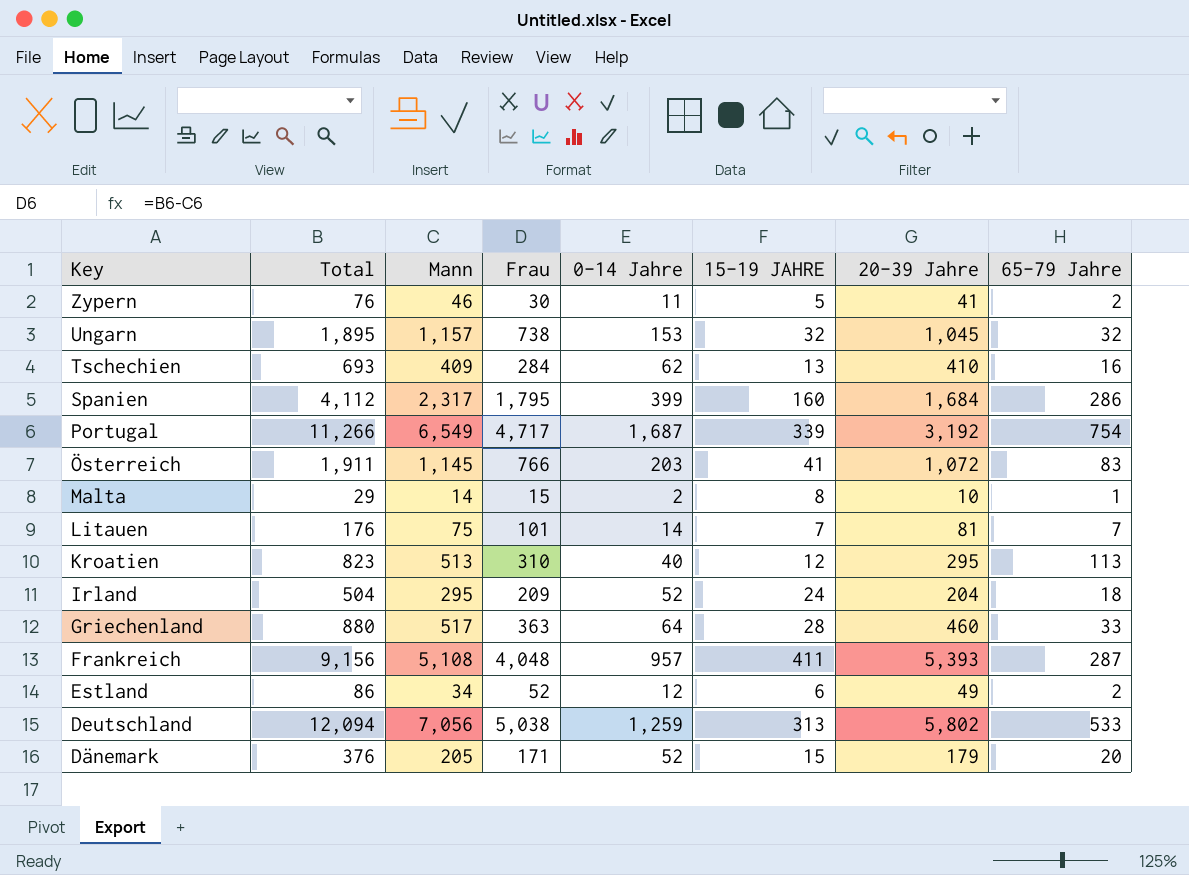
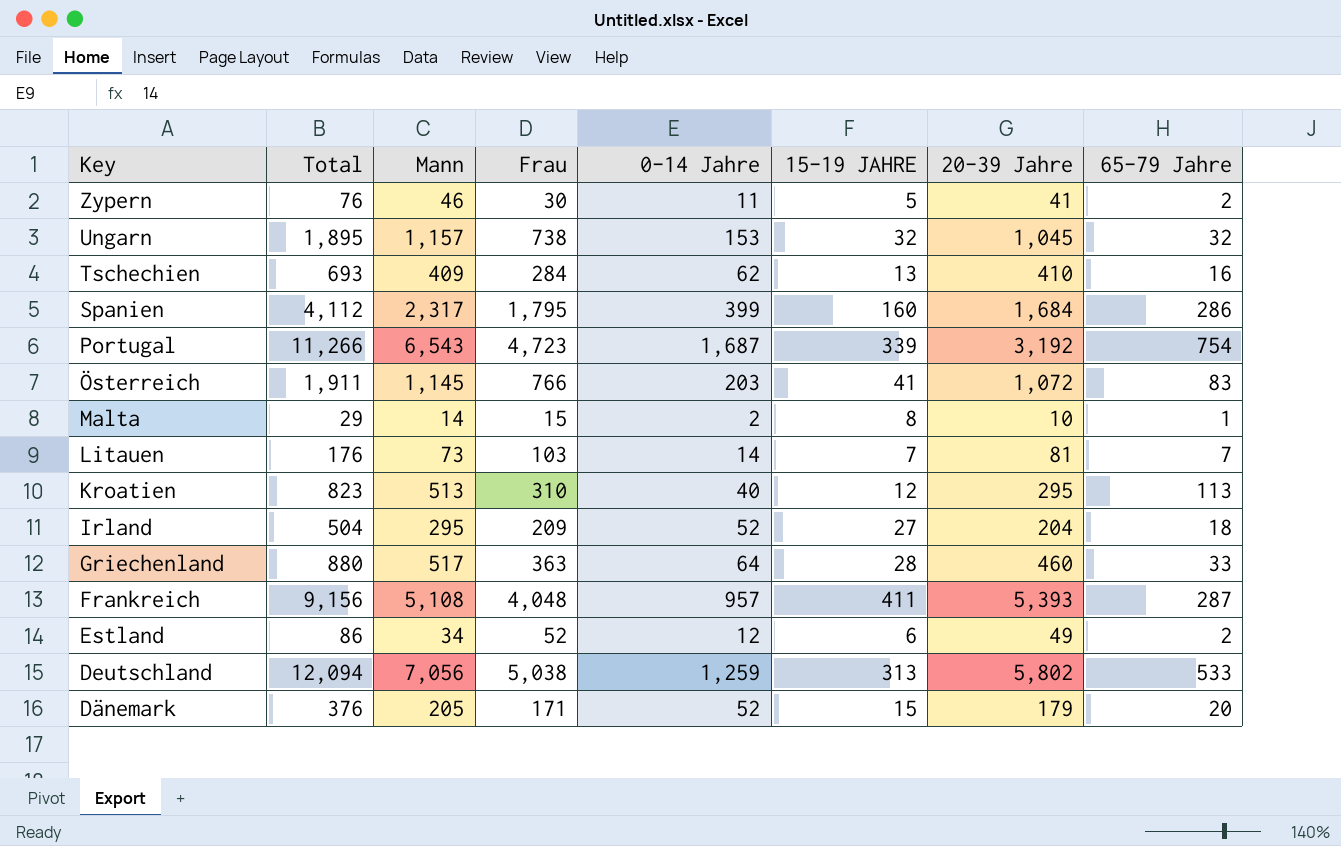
Portugal | Mann: 6,549 -> 6,543
Portugal | Frau: 4,717 -> 4,723
Litauen | Mann: 75 -> 73
Litauen | Frau: 101 -> 103
Irland | 15-19 JAHRE: 24 -> 27

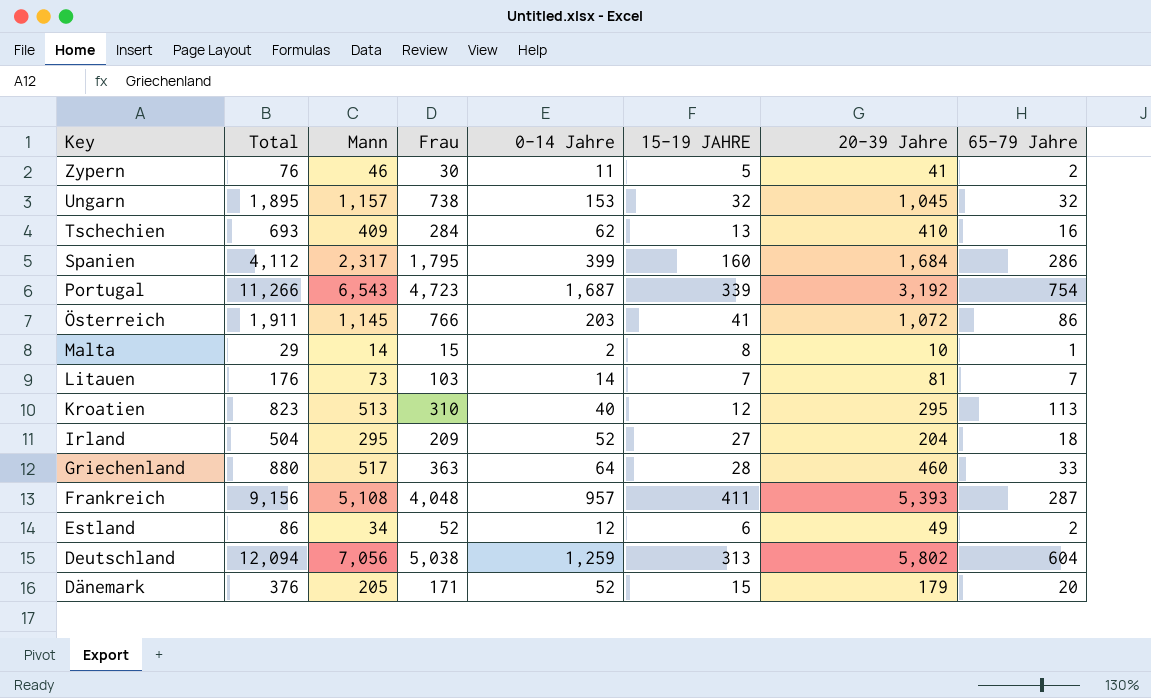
Österreich | 65-79 Jahre: 83 -> 86
Deutschland | 65-79 Jahre: 533 -> 604

